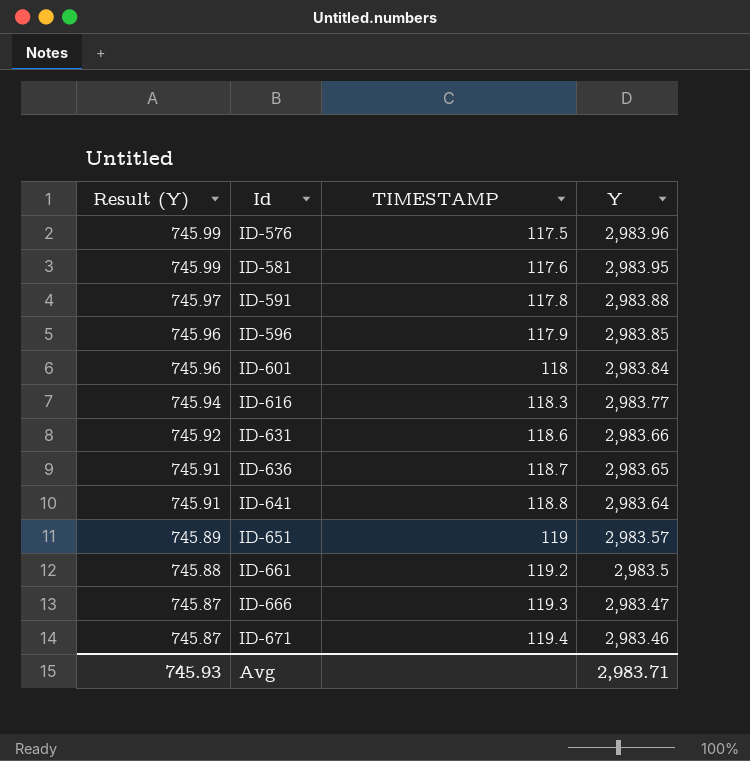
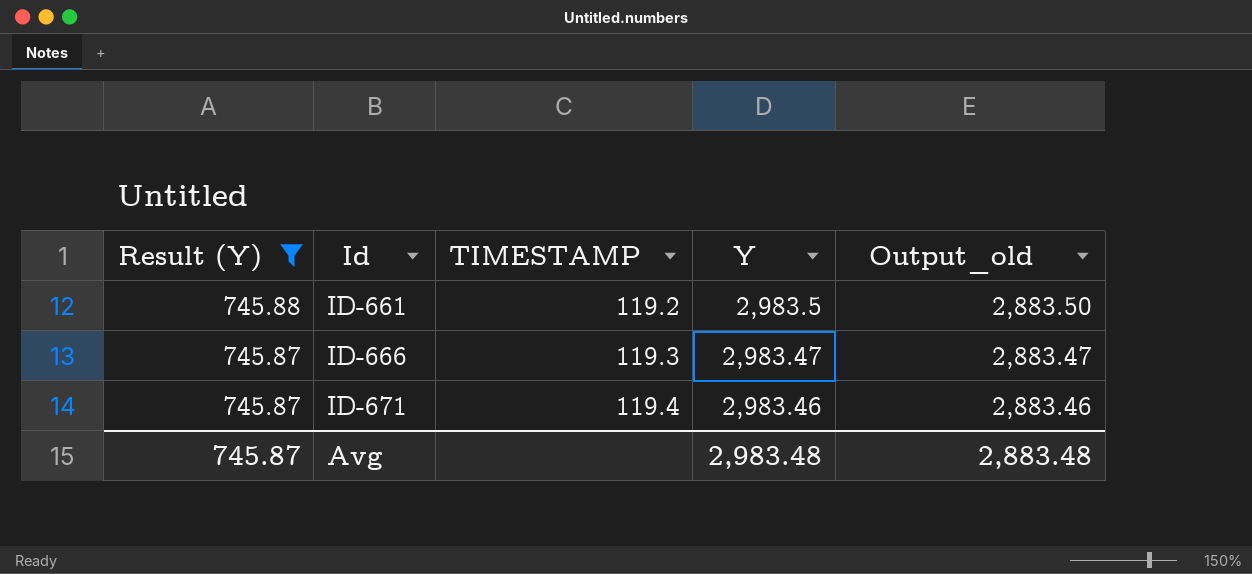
filter: none -> Result (Y) <= 745.88
column Output_old | formula: none -> [Y] - 100
Avg | Result (Y): 745.93 -> 745.87
Avg | Y: 2,983.71 -> 2,983.48

